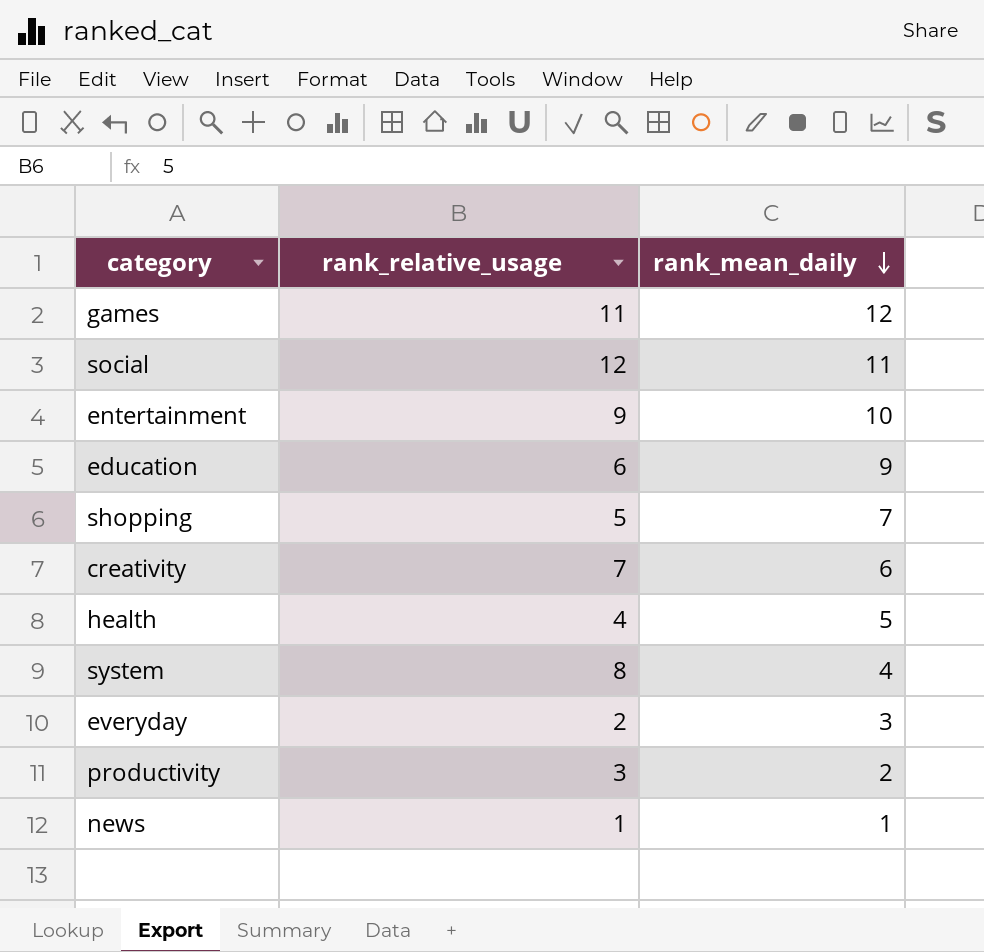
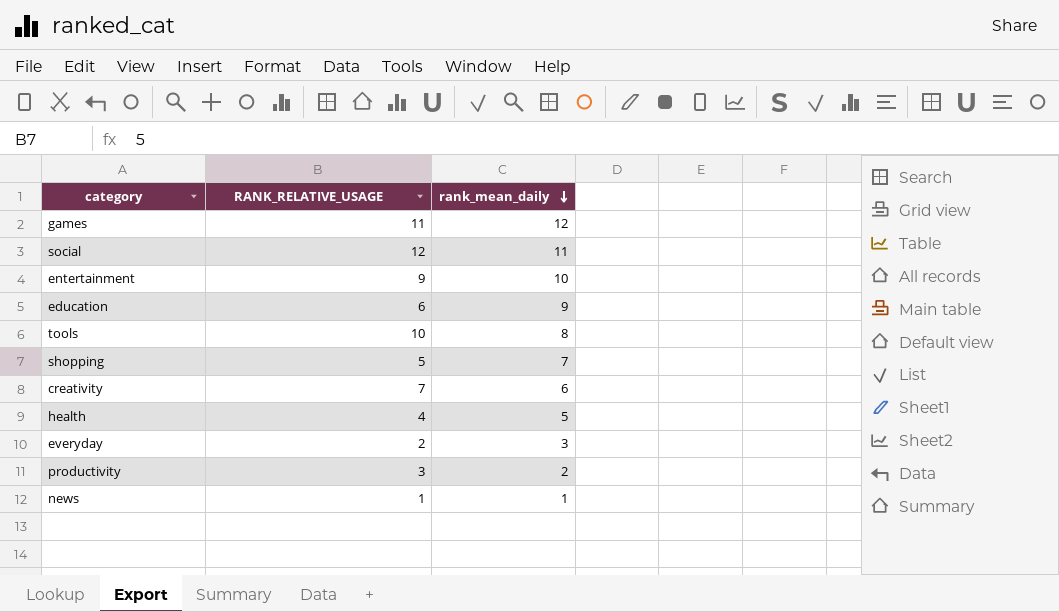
column name: rank_relative_usage -> RANK_RELATIVE_USAGE
row system: 8 | 4 -> none
row tools: none -> 10 | 8

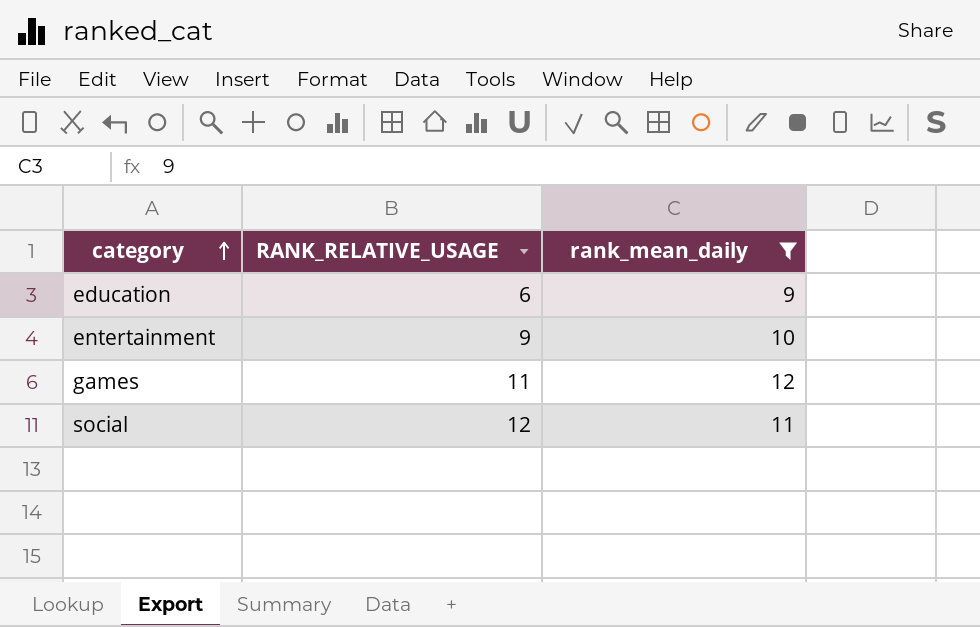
filter: none -> rank_mean_daily >= 9
row order: rank_mean_daily descending -> category ascending

